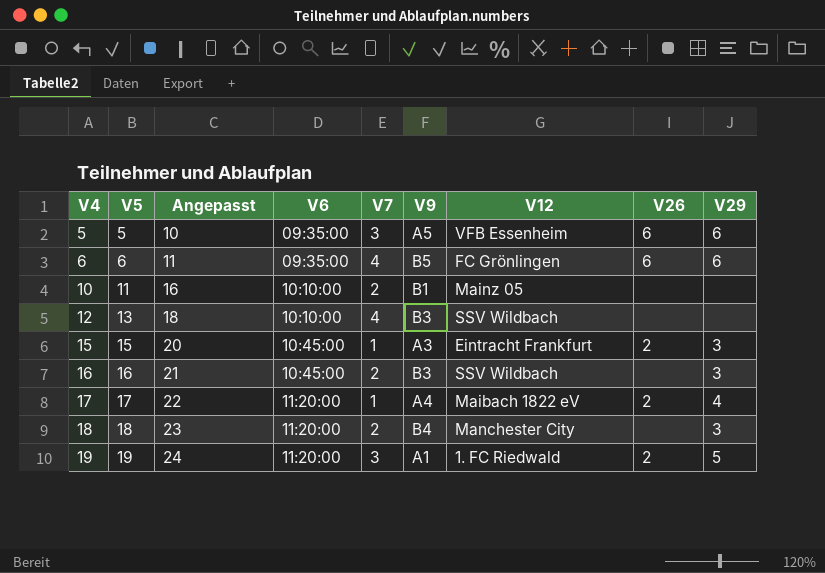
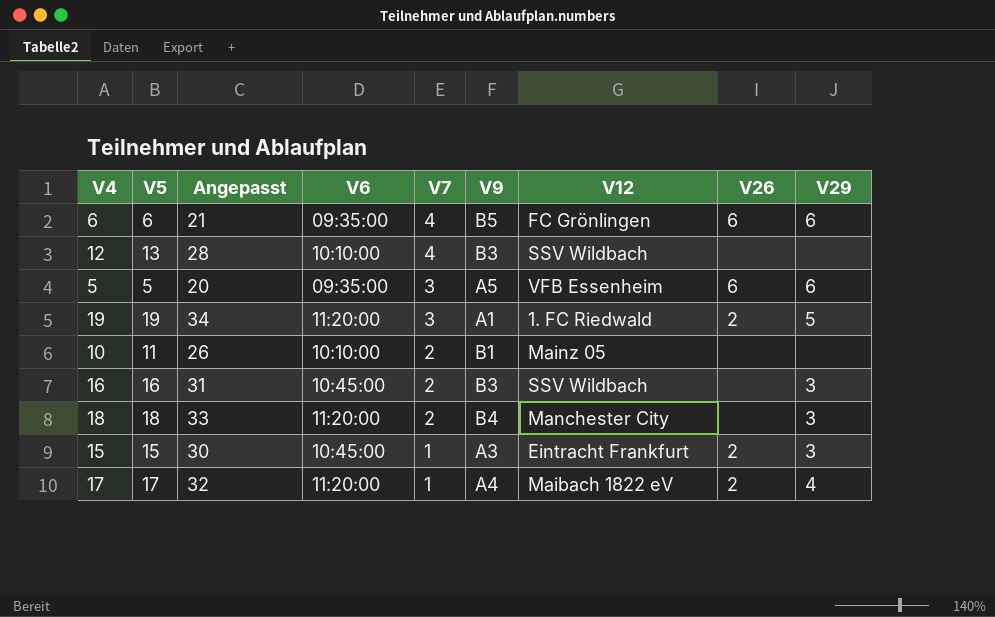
row order: V4 ascending -> V7 descending
column Angepasst | formula: [V5] + 5 -> [V5] + 15

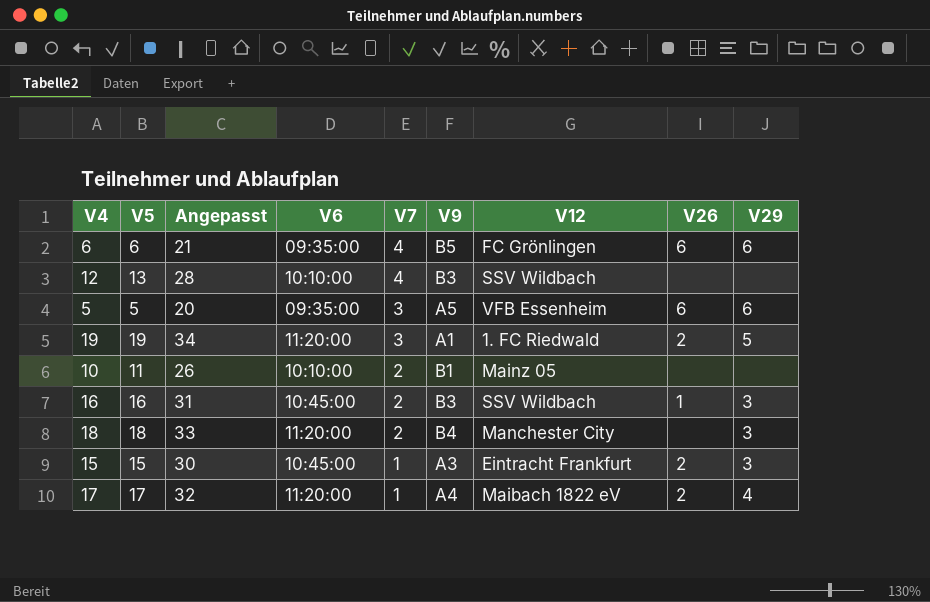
16 | V26: none -> 1

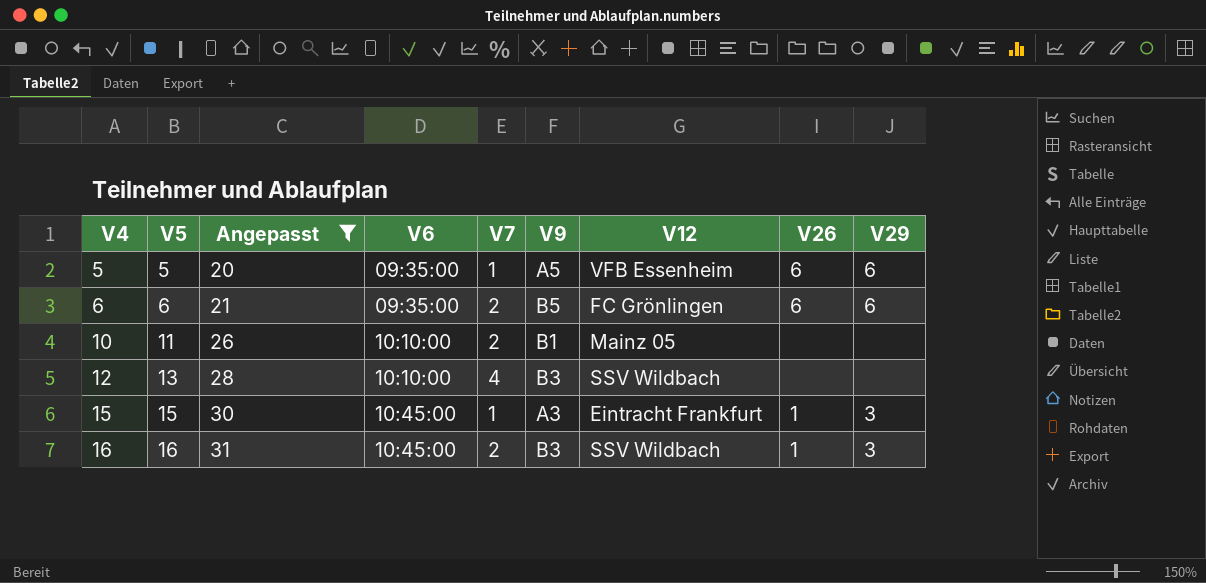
filter: none -> Angepasst <= 31
row order: V7 descending -> V4 ascending
5 | V7: 3 -> 1
6 | V7: 4 -> 2
15 | V26: 2 -> 1

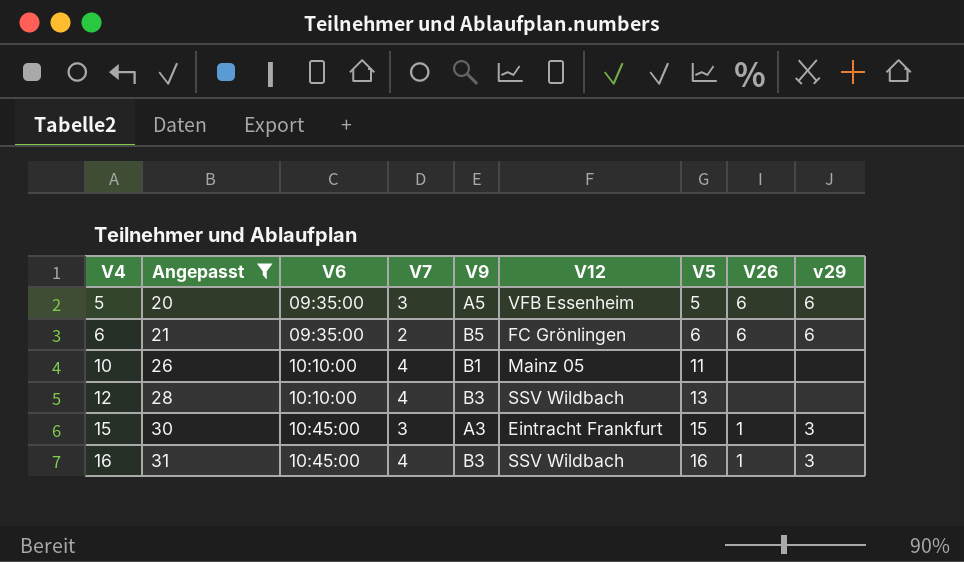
column V5 | position: 2 -> 7
column name: V29 -> v29
5 | V7: 1 -> 3
10 | V7: 2 -> 4
15 | V7: 1 -> 3
16 | V7: 2 -> 4

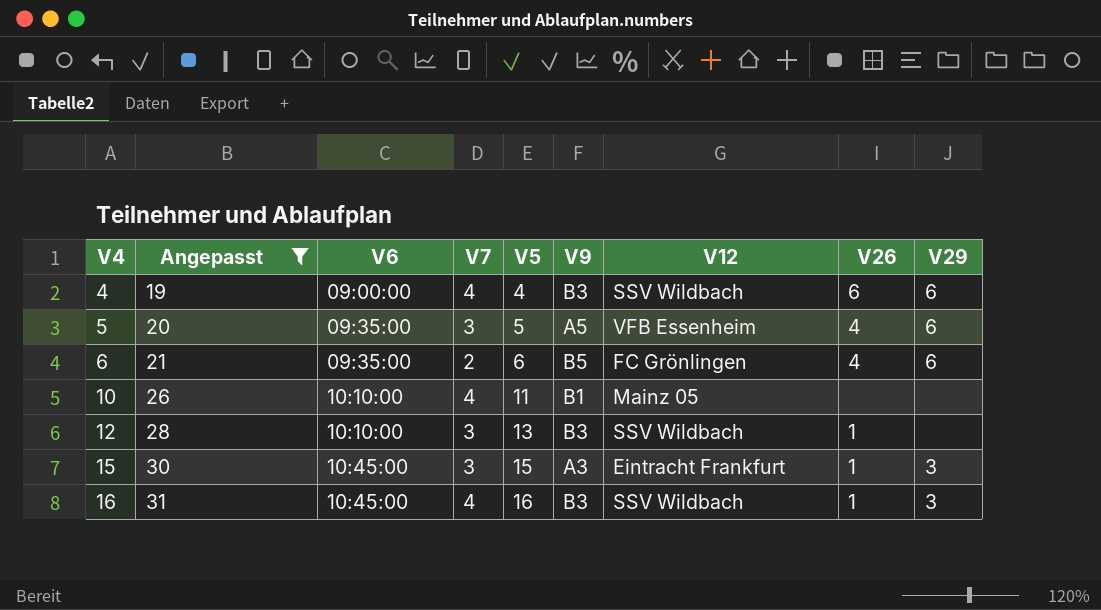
column V5 | position: 7 -> 5
column name: v29 -> V29
row 4: none -> 19 | 09:00:00 | 4 | 4 | B3 | SSV Wildbach | 6 | 6
5 | V26: 6 -> 4
6 | V26: 6 -> 4
12 | V7: 4 -> 3
12 | V26: none -> 1

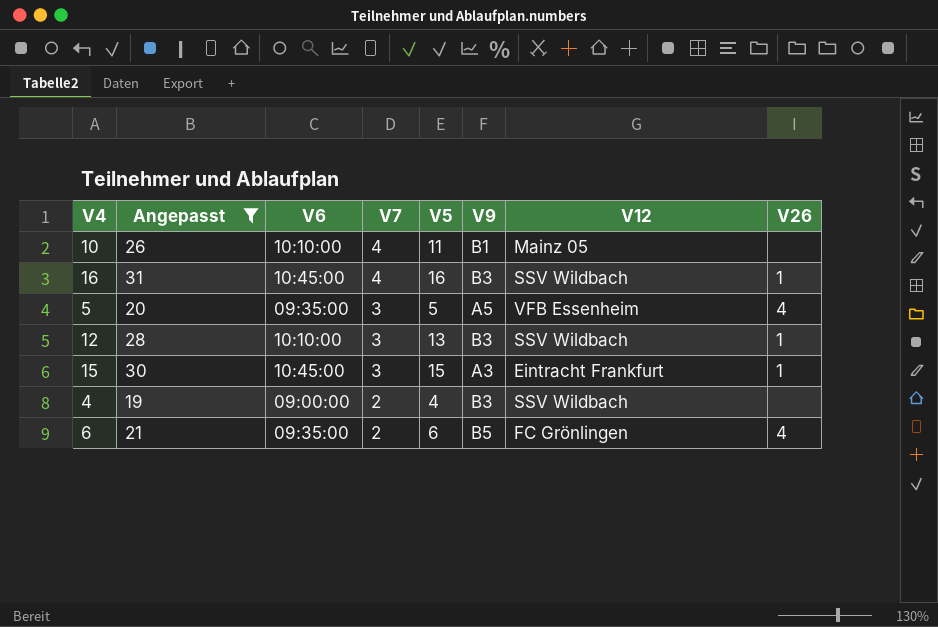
row order: V4 ascending -> V7 descending
column V29 | position: 9 -> none
4 | V7: 4 -> 2
4 | V26: 6 -> none

